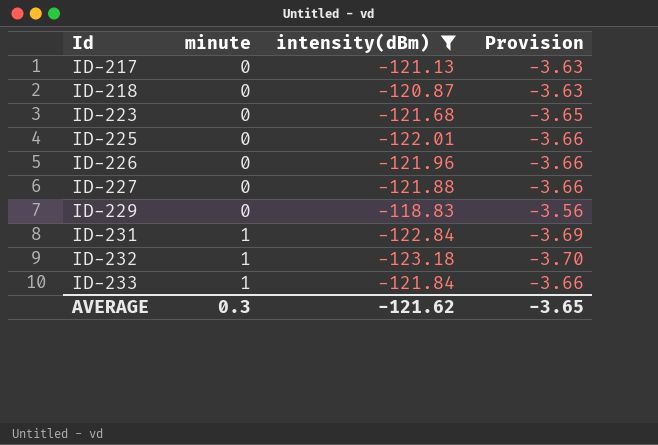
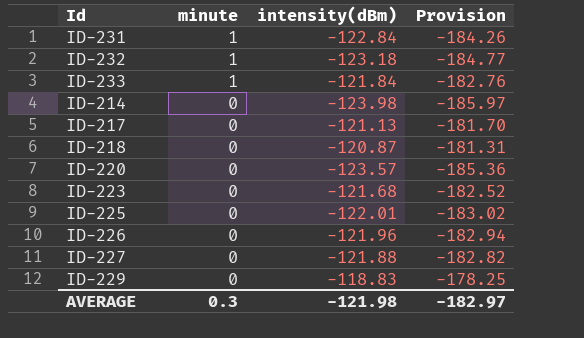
filter: intensity(dBm) >= -123.18 -> none
row order: Id ascending -> minute descending
column Provision | formula: [intensity(dBm)] * 0.03 -> [intensity(dBm)] * 1.5
AVERAGE | intensity(dBm): -121.62 -> -121.98
AVERAGE | Provision: -3.65 -> -182.97

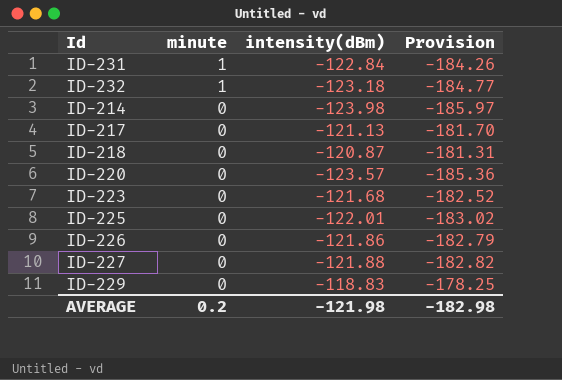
row ID-233: 1 | -121.84 | -182.76 -> none
ID-226 | intensity(dBm): -121.96 -> -121.86
ID-226 | Provision: -182.94 -> -182.79
AVERAGE | minute: 0.3 -> 0.2
AVERAGE | Provision: -182.97 -> -182.98

